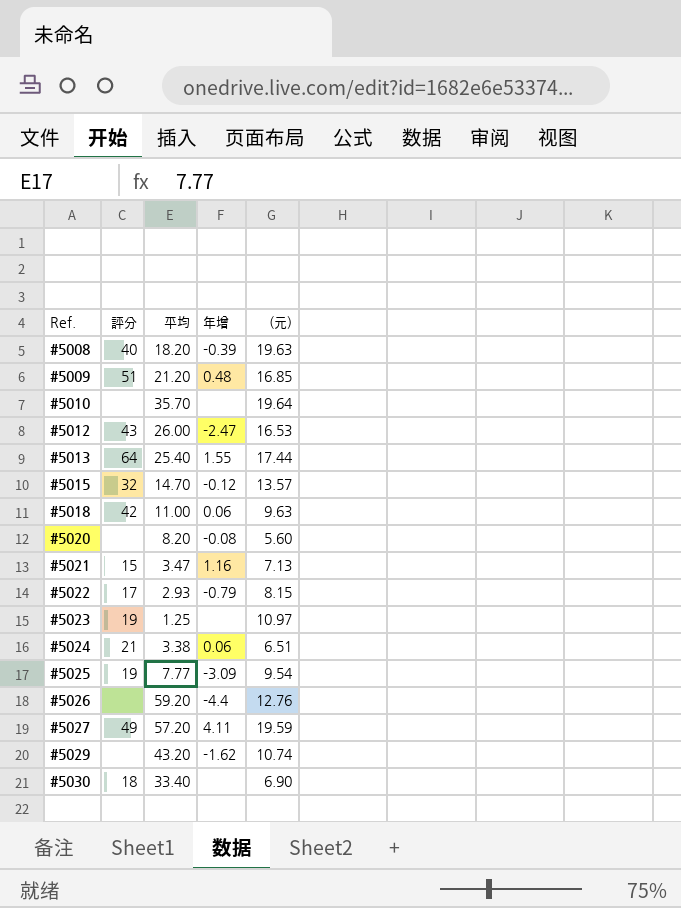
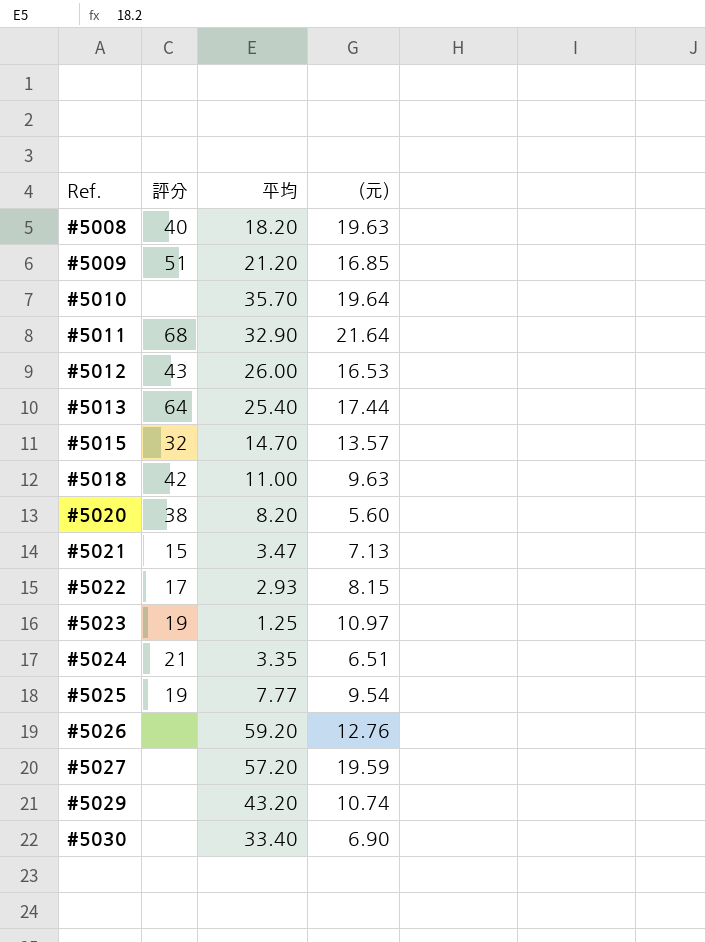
column 年增 | position: 4 -> none
row #5011: none -> 68 | 32.90 | 21.64
#5020 | 評分: none -> 38
#5024 | 平均: 3.38 -> 3.35
#5027 | 評分: 49 -> none
#5030 | 評分: 18 -> none

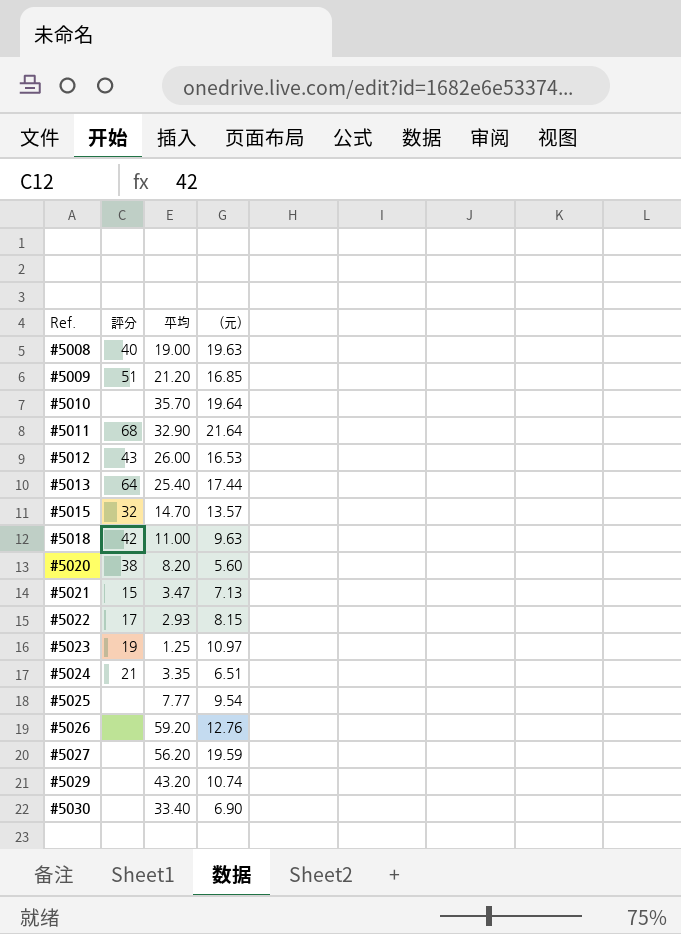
#5008 | 平均: 18.20 -> 19.00
#5025 | 評分: 19 -> none
#5027 | 平均: 57.20 -> 56.20

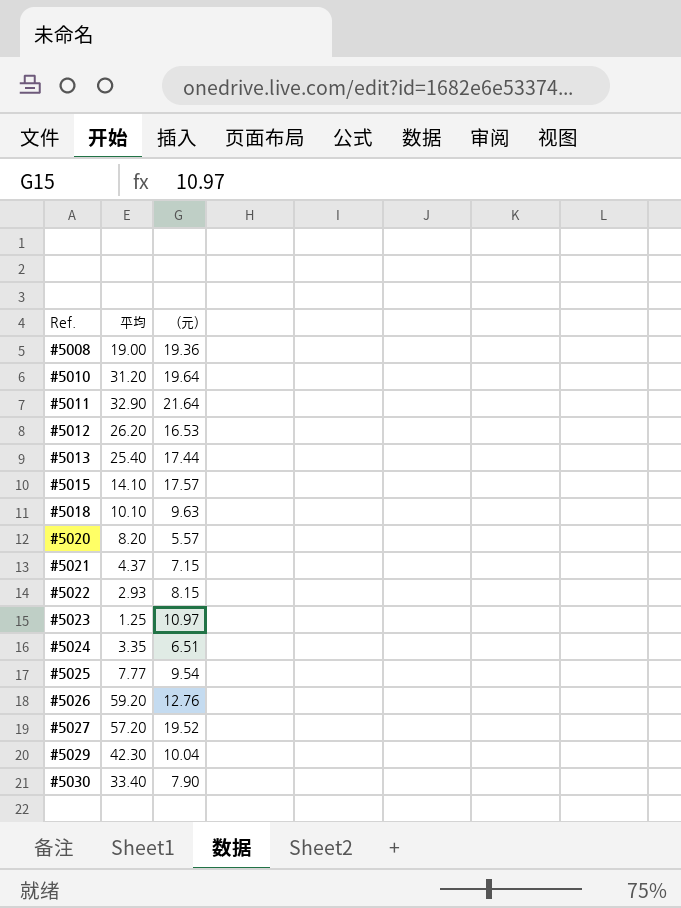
column 評分 | position: 2 -> none
row #5009: 51 | 21.20 | 16.85 -> none
#5008 | (元): 19.63 -> 19.36
#5010 | 平均: 35.70 -> 31.20
#5012 | 平均: 26.00 -> 26.20
#5015 | 平均: 14.70 -> 14.10
#5015 | (元): 13.57 -> 17.57
#5018 | 平均: 11.00 -> 10.10
#5020 | (元): 5.60 -> 5.57
#5021 | 平均: 3.47 -> 4.37
#5021 | (元): 7.13 -> 7.15
#5027 | 平均: 56.20 -> 57.20
#5027 | (元): 19.59 -> 19.52
#5029 | 平均: 43.20 -> 42.30
#5029 | (元): 10.74 -> 10.04
#5030 | (元): 6.90 -> 7.90

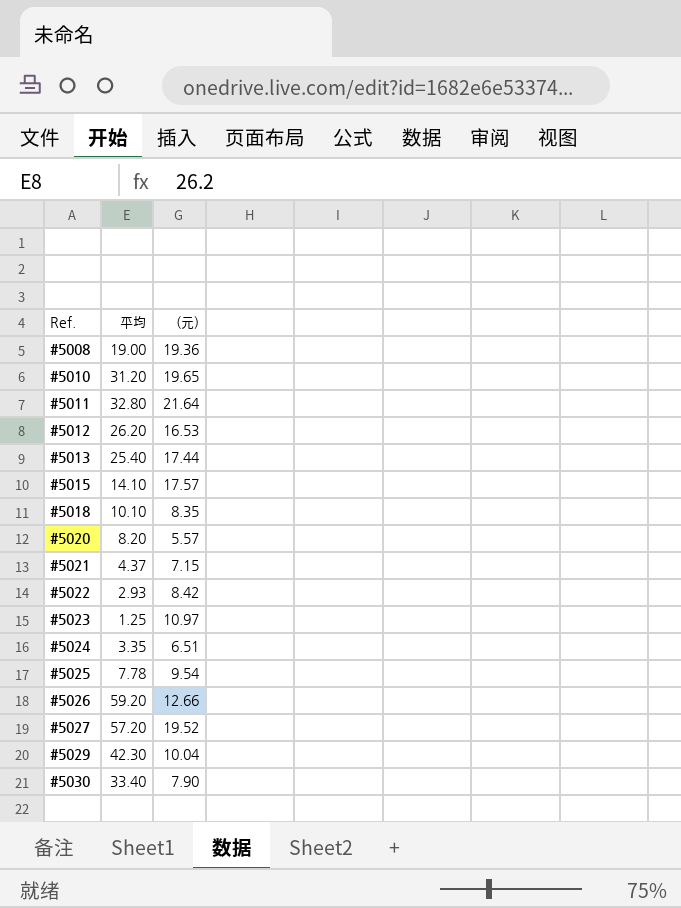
#5010 | (元): 19.64 -> 19.65
#5011 | 平均: 32.90 -> 32.80
#5018 | (元): 9.63 -> 8.35
#5022 | (元): 8.15 -> 8.42
#5025 | 平均: 7.77 -> 7.78
#5026 | (元): 12.76 -> 12.66

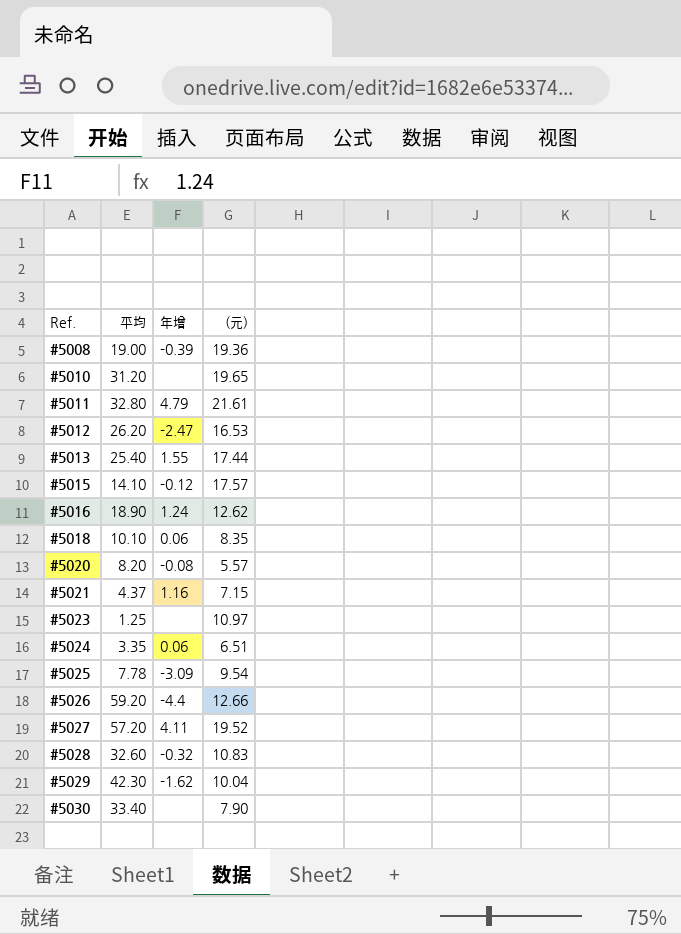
column 年增 | position: none -> 3
row #5022: 2.93 | 8.42 -> none
#5011 | (元): 21.64 -> 21.61
row #5016: none -> 18.90 | 1.24 | 12.62
row #5028: none -> 32.60 | -0.32 | 10.83

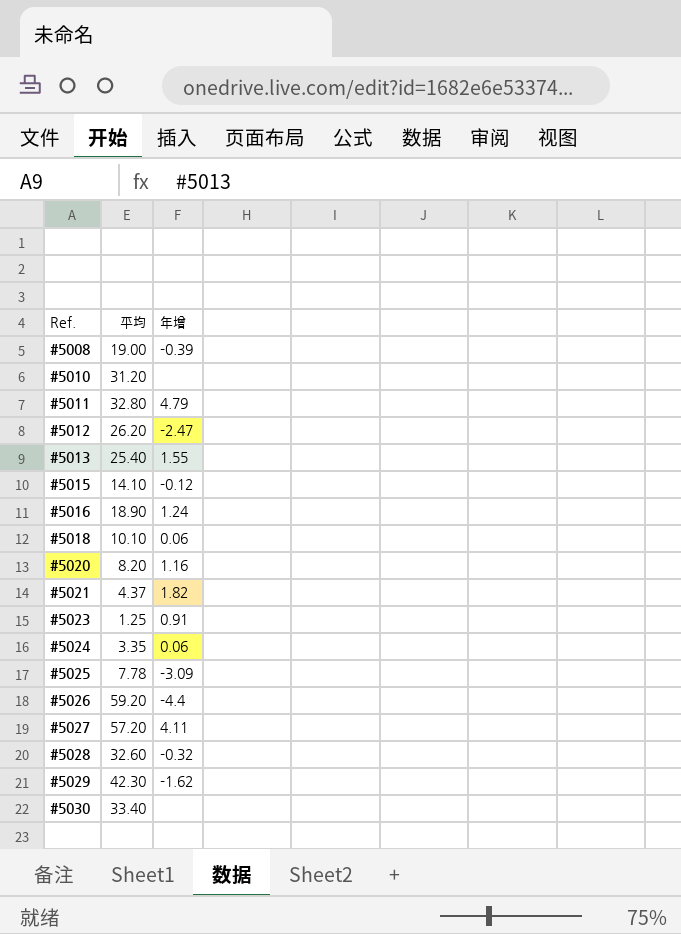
column (元) | position: 4 -> none
#5020 | 年增: -0.08 -> 1.16
#5021 | 年增: 1.16 -> 1.82
#5023 | 年增: none -> 0.91

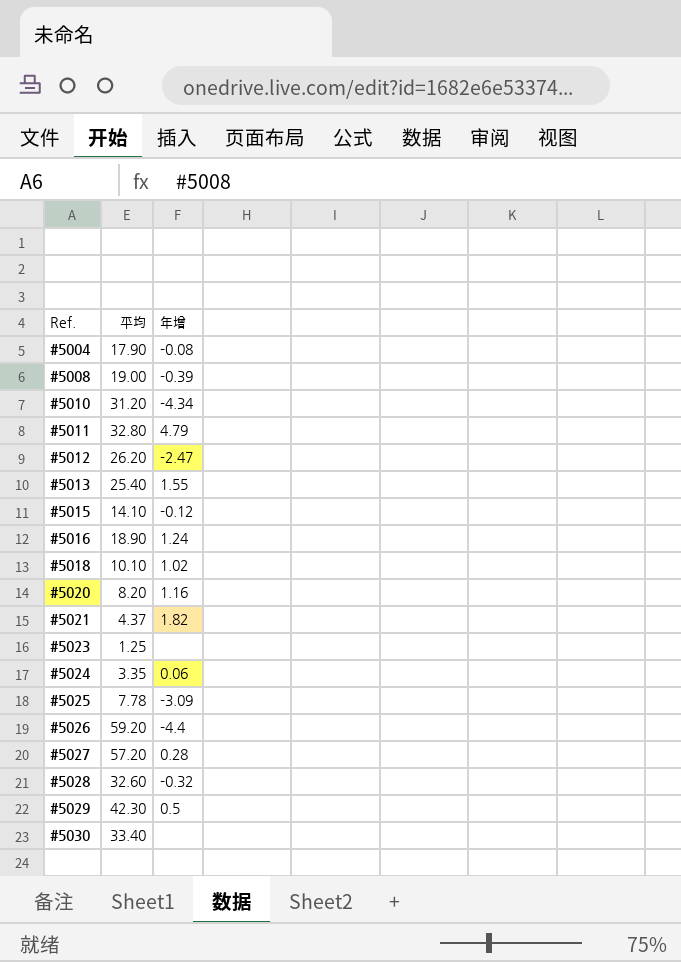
row #5004: none -> 17.90 | -0.08
#5010 | 年增: none -> -4.34
#5018 | 年增: 0.06 -> 1.02
#5023 | 年增: 0.91 -> none
#5027 | 年增: 4.11 -> 0.28
#5029 | 年增: -1.62 -> 0.5

